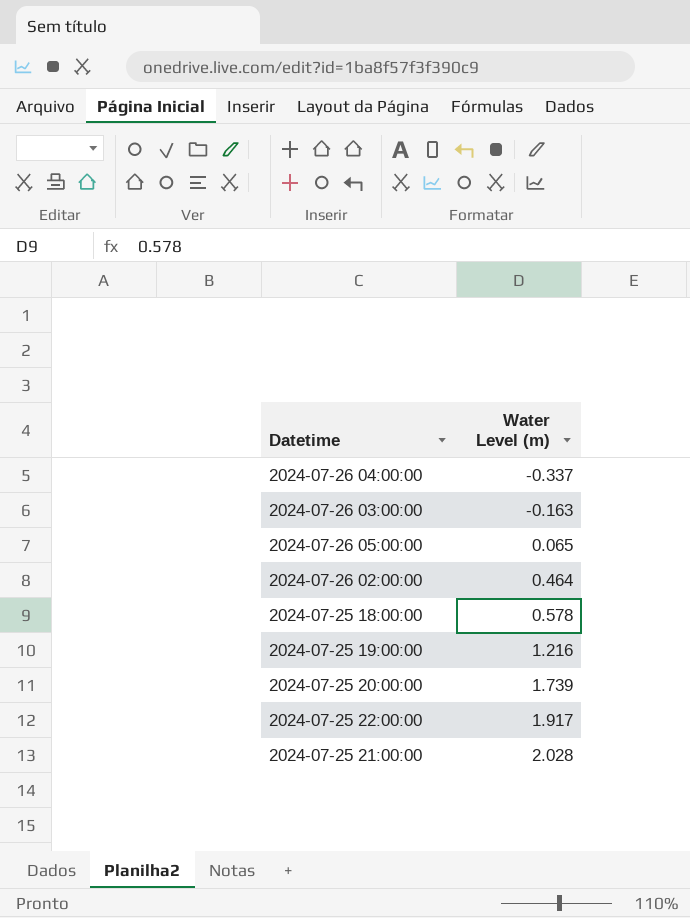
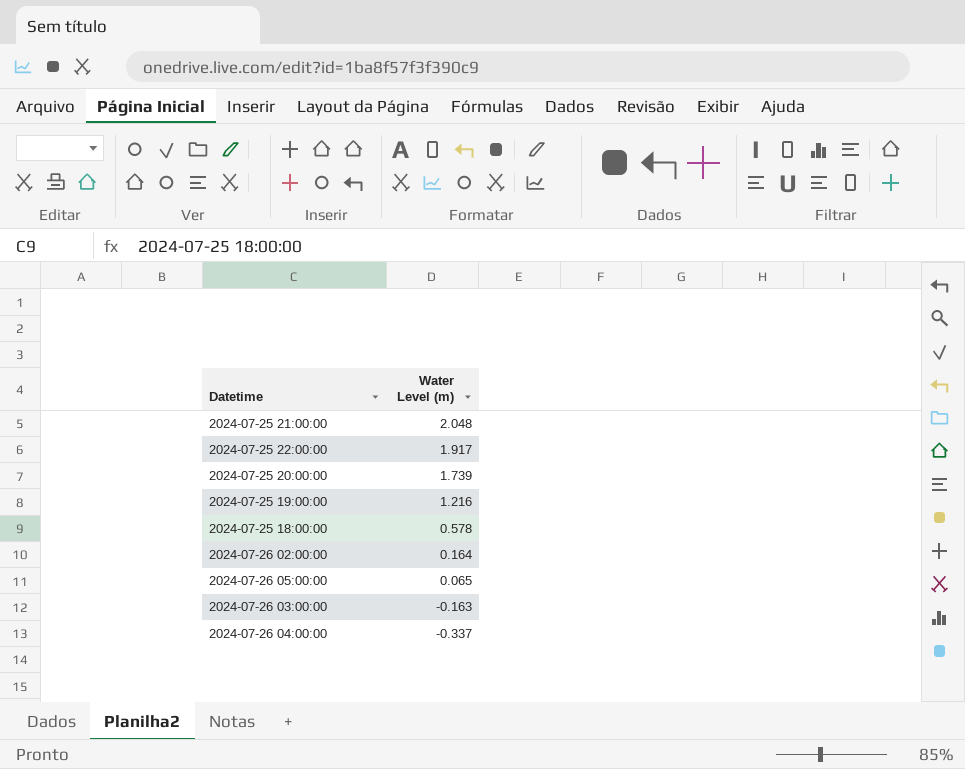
row order: Water Level (m) ascending -> Water Level (m) descending
2024-07-25 21:00:00 | Water Level (m): 2.028 -> 2.048
2024-07-26 02:00:00 | Water Level (m): 0.464 -> 0.164

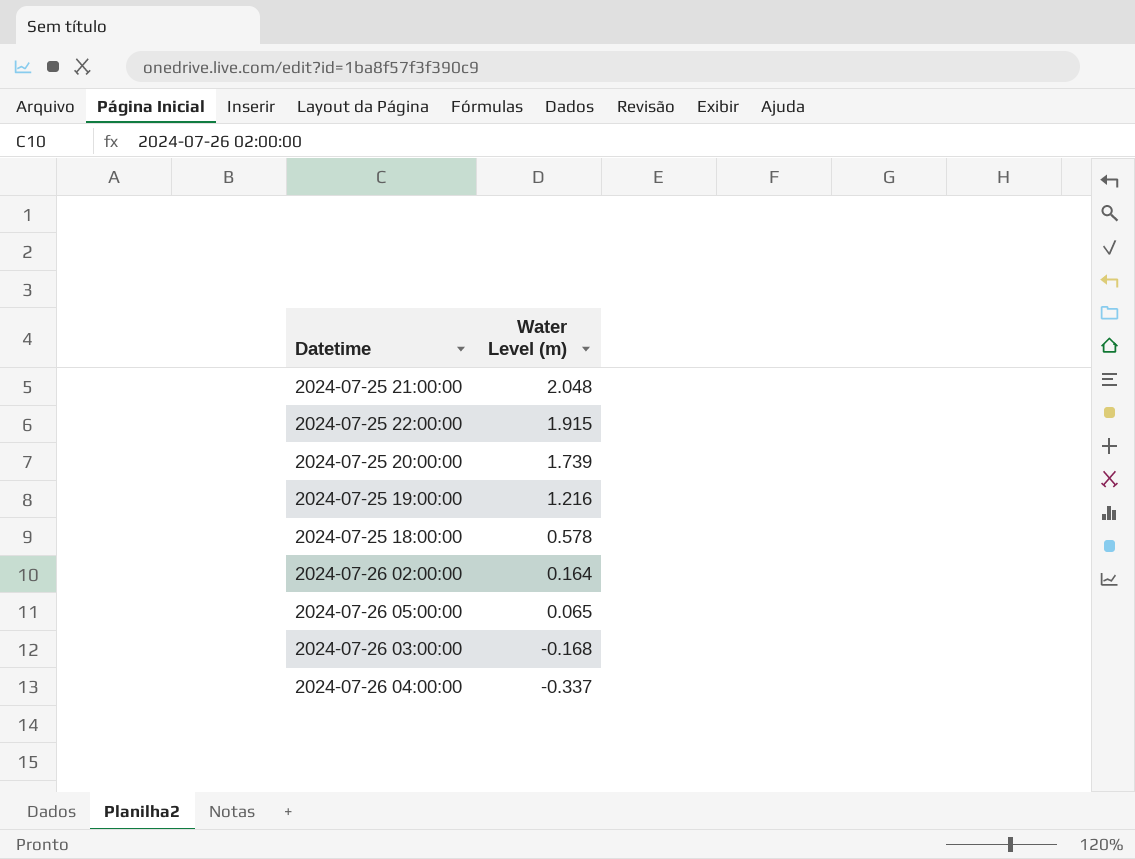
2024-07-25 22:00:00 | Water Level (m): 1.917 -> 1.915
2024-07-26 03:00:00 | Water Level (m): -0.163 -> -0.168

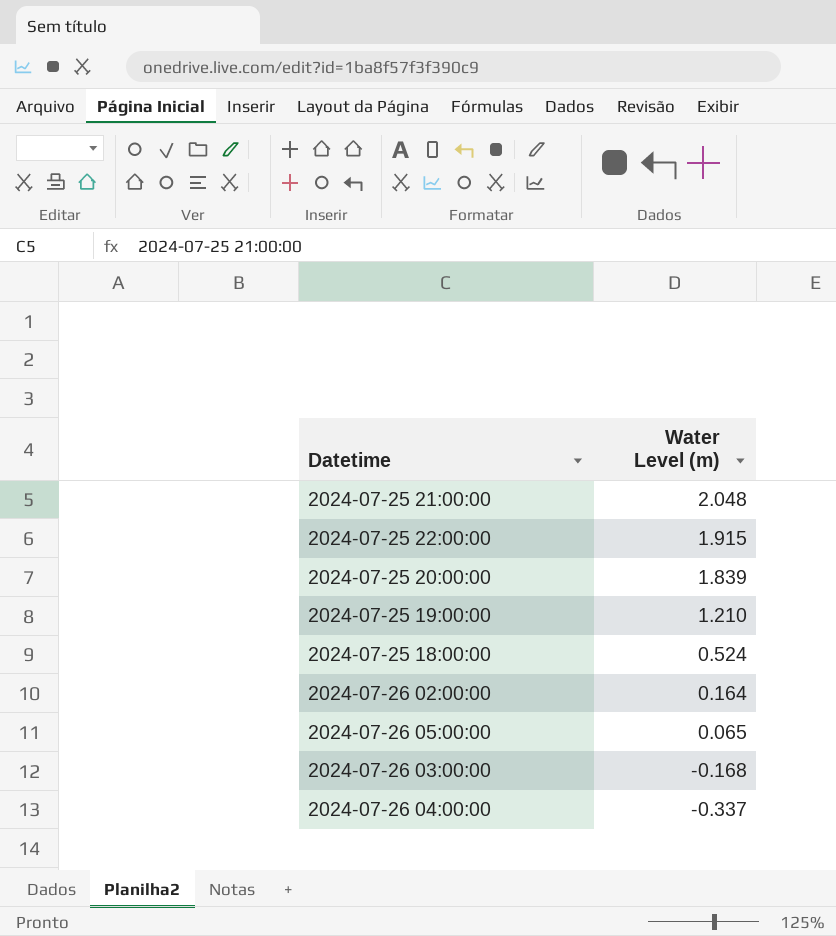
2024-07-25 20:00:00 | Water Level (m): 1.739 -> 1.839
2024-07-25 19:00:00 | Water Level (m): 1.216 -> 1.210
2024-07-25 18:00:00 | Water Level (m): 0.578 -> 0.524

